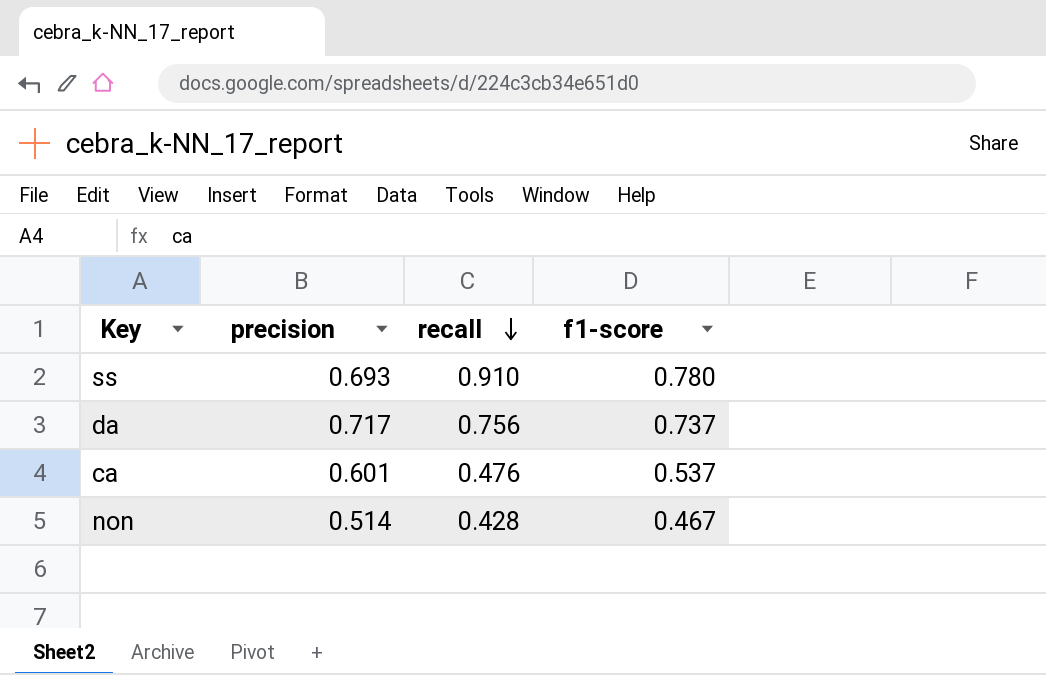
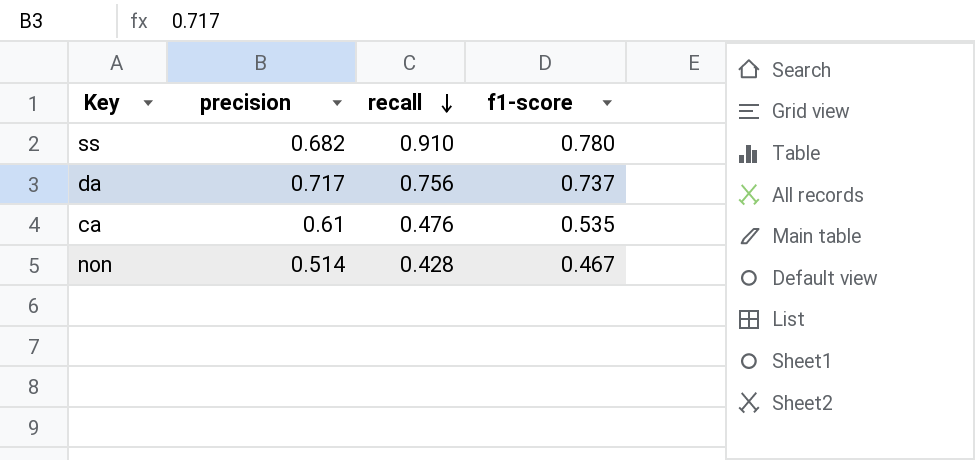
ss | precision: 0.693 -> 0.682
ca | precision: 0.601 -> 0.61
ca | f1-score: 0.537 -> 0.535

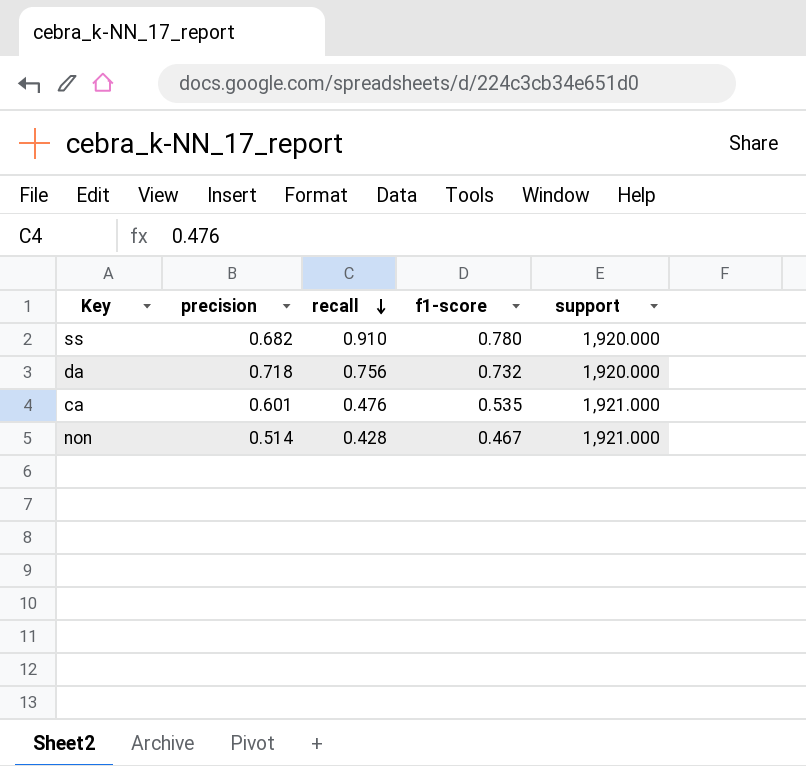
column support | position: none -> 5
da | precision: 0.717 -> 0.718
da | f1-score: 0.737 -> 0.732
ca | precision: 0.61 -> 0.601

